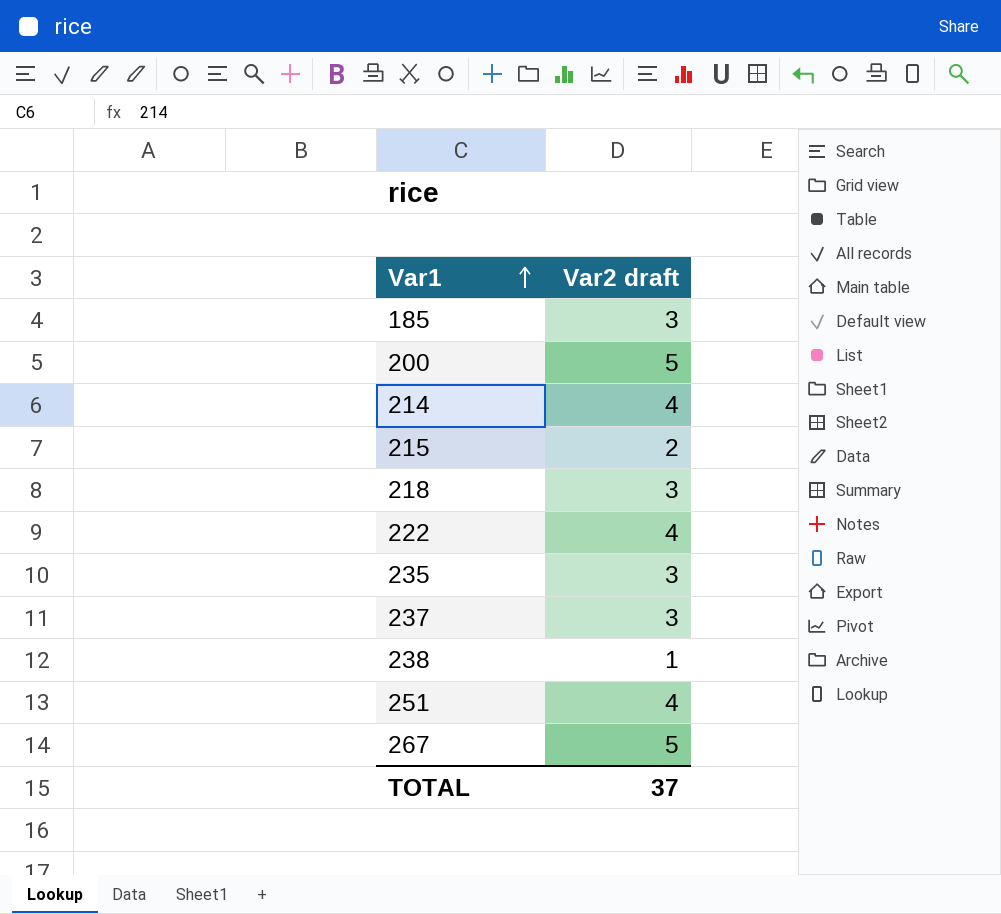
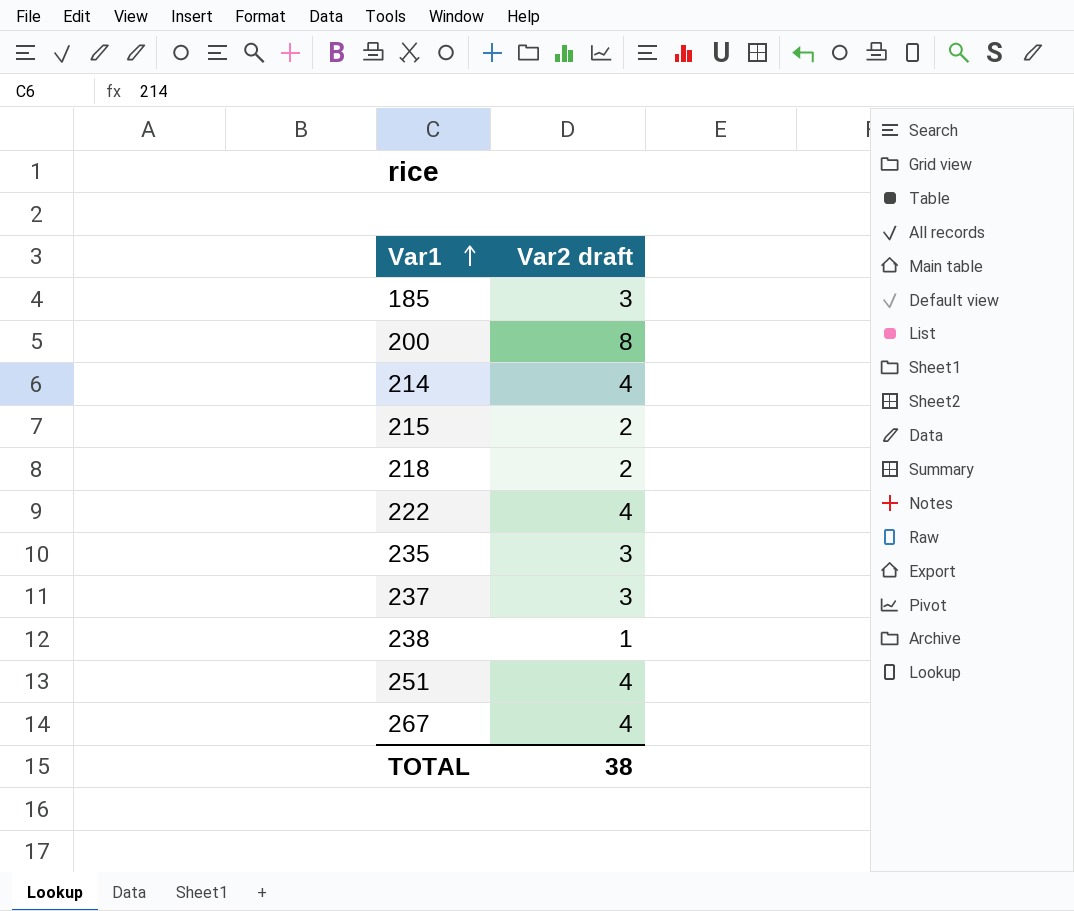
200 | Var2 draft: 5 -> 8
218 | Var2 draft: 3 -> 2
267 | Var2 draft: 5 -> 4
TOTAL | Var2 draft: 37 -> 38

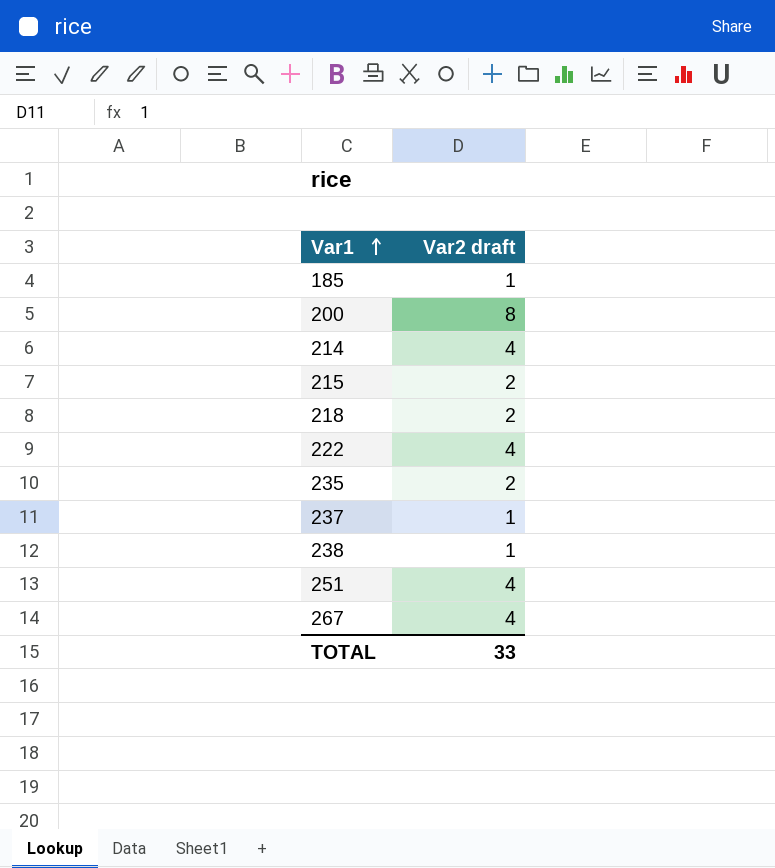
185 | Var2 draft: 3 -> 1
235 | Var2 draft: 3 -> 2
237 | Var2 draft: 3 -> 1
TOTAL | Var2 draft: 38 -> 33

